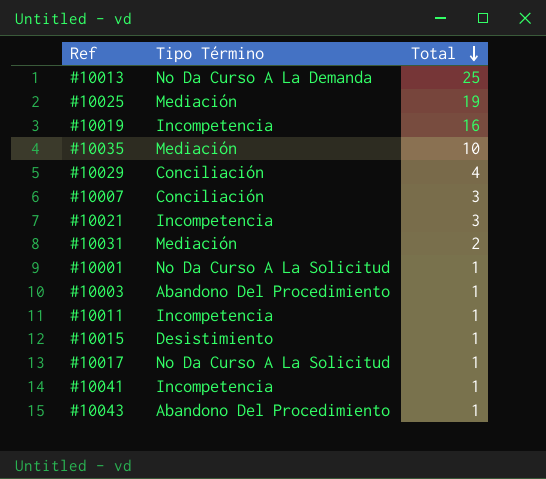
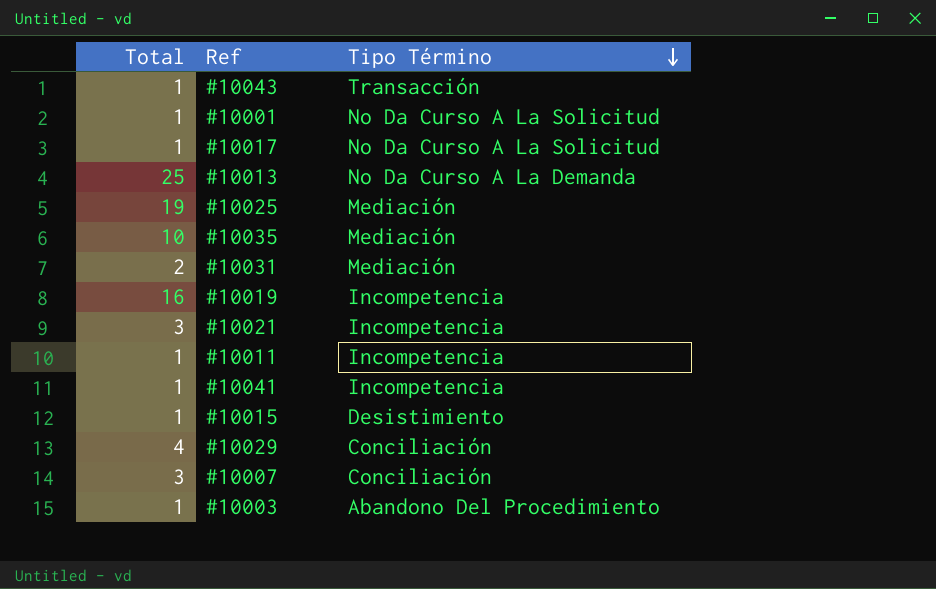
row order: Total descending -> Tipo Término descending
column Total | position: 3 -> 1
#10043 | Tipo Término: Abandono Del Procedimiento -> Transacción

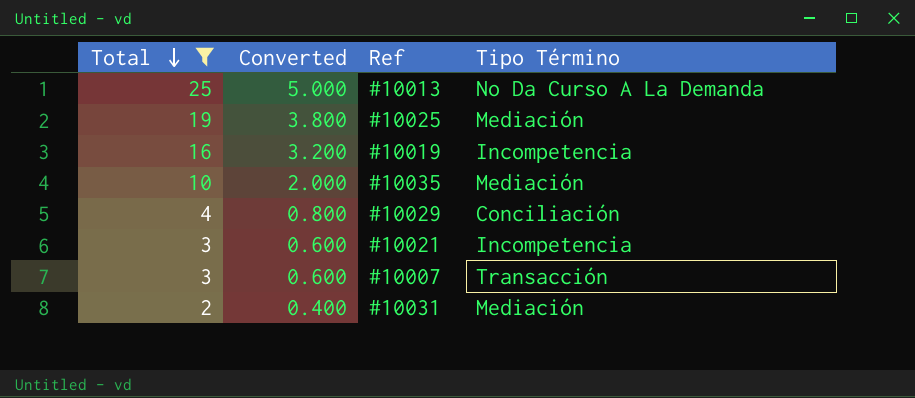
filter: none -> Total != 1
row order: Tipo Término descending -> Total descending
column Converted | formula: none -> [Total] * 0.2
#10007 | Tipo Término: Conciliación -> Transacción

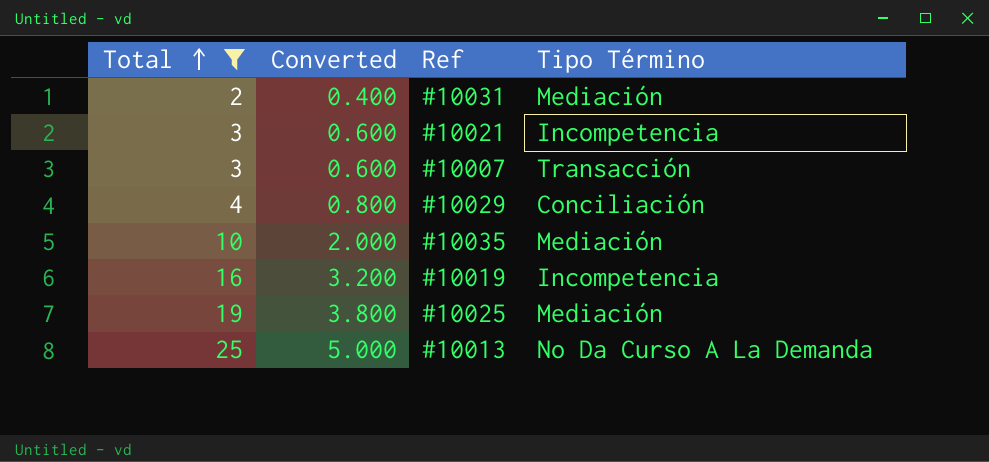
row order: Total descending -> Total ascending

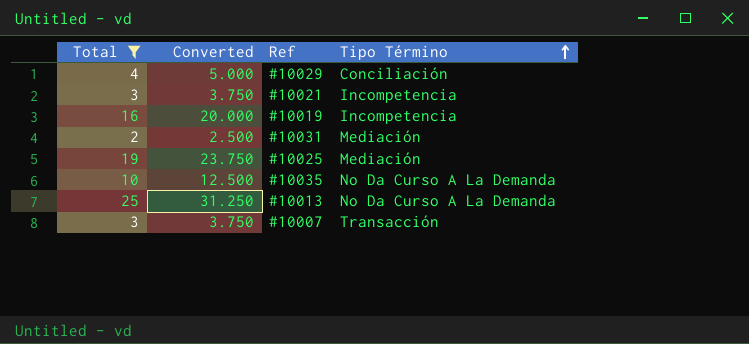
row order: Total ascending -> Tipo Término ascending
column Converted | formula: [Total] * 0.2 -> [Total] * 1.25
#10035 | Tipo Término: Mediación -> No Da Curso A La Demanda

